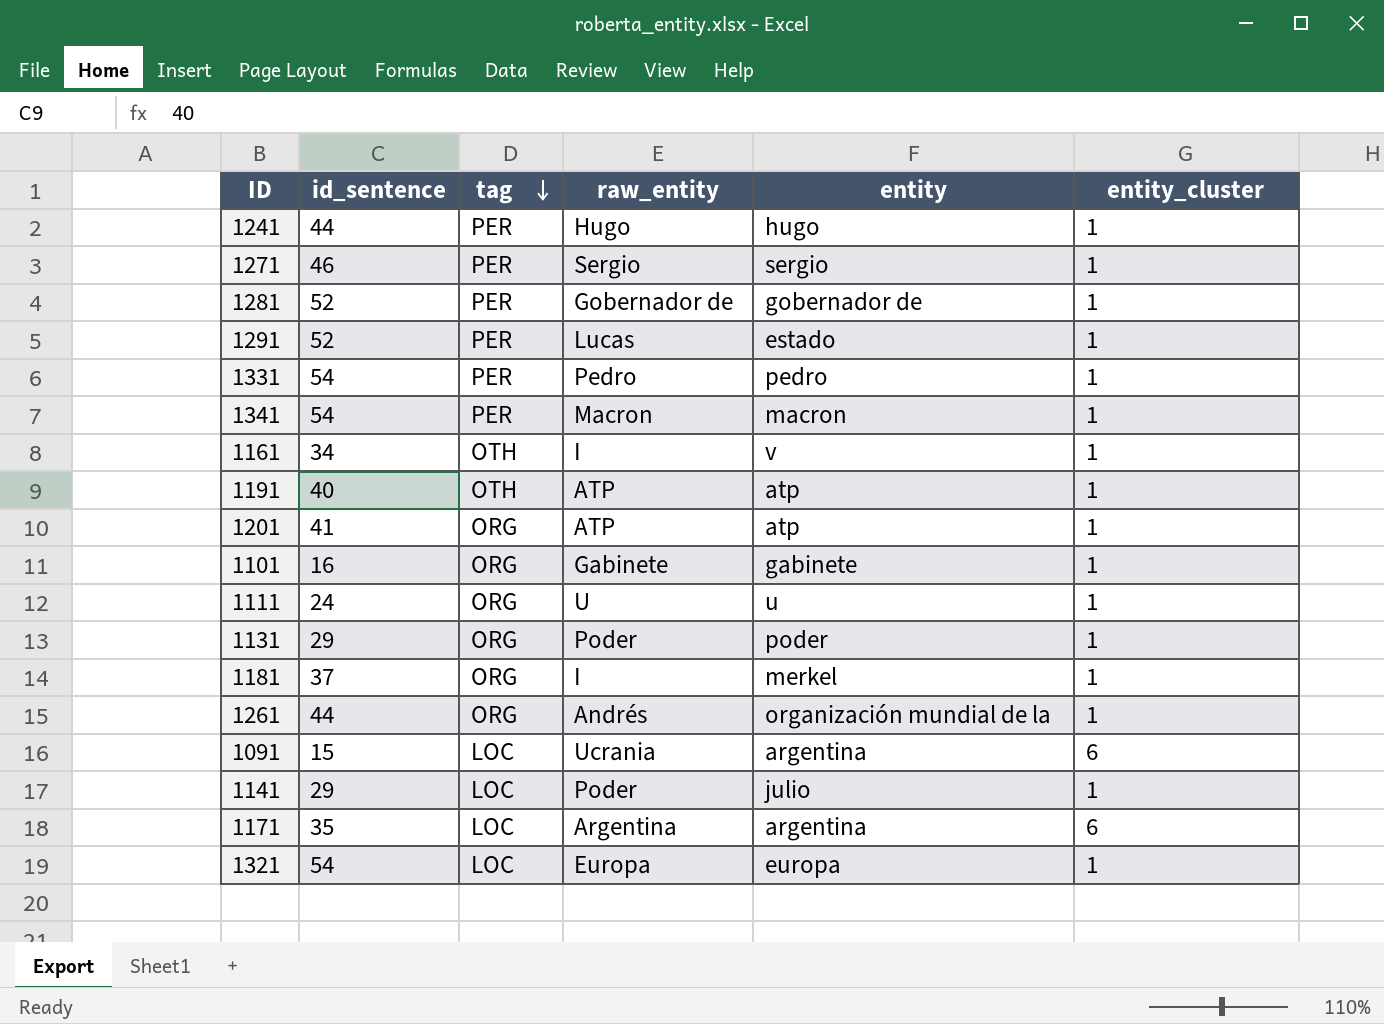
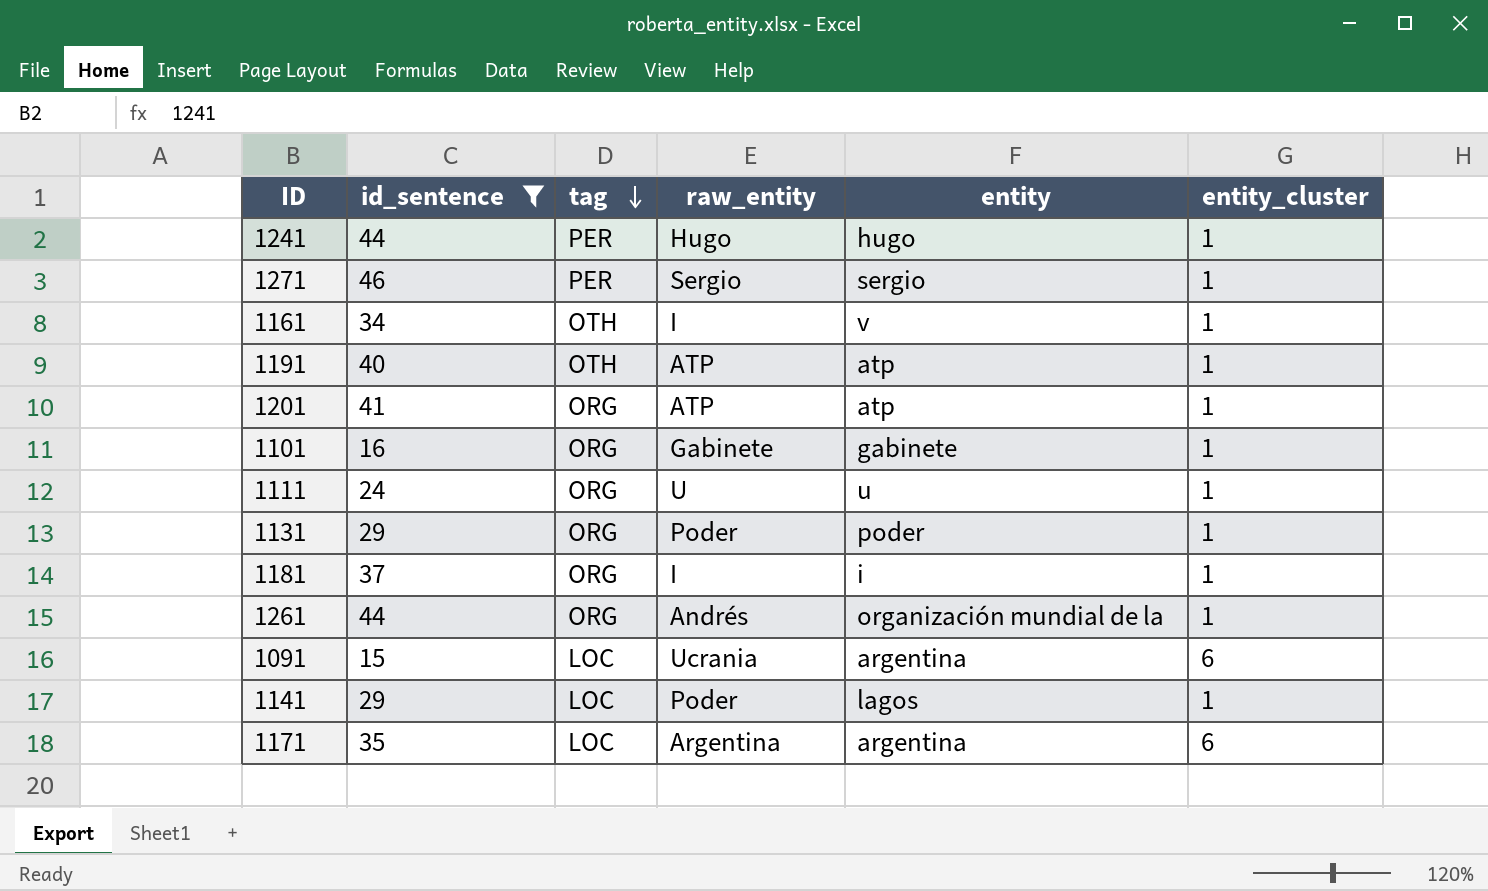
filter: none -> id_sentence <= 46
1181 | entity: merkel -> i
1141 | entity: julio -> lagos

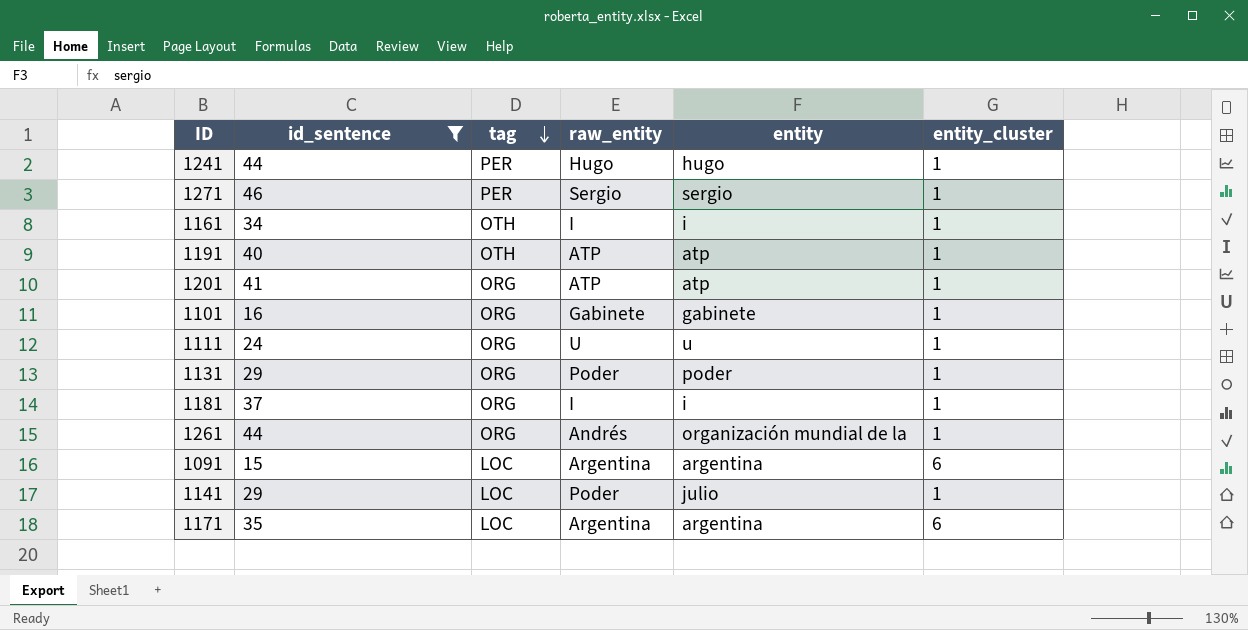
1161 | entity: v -> i
1091 | raw_entity: Ucrania -> Argentina
1141 | entity: lagos -> julio

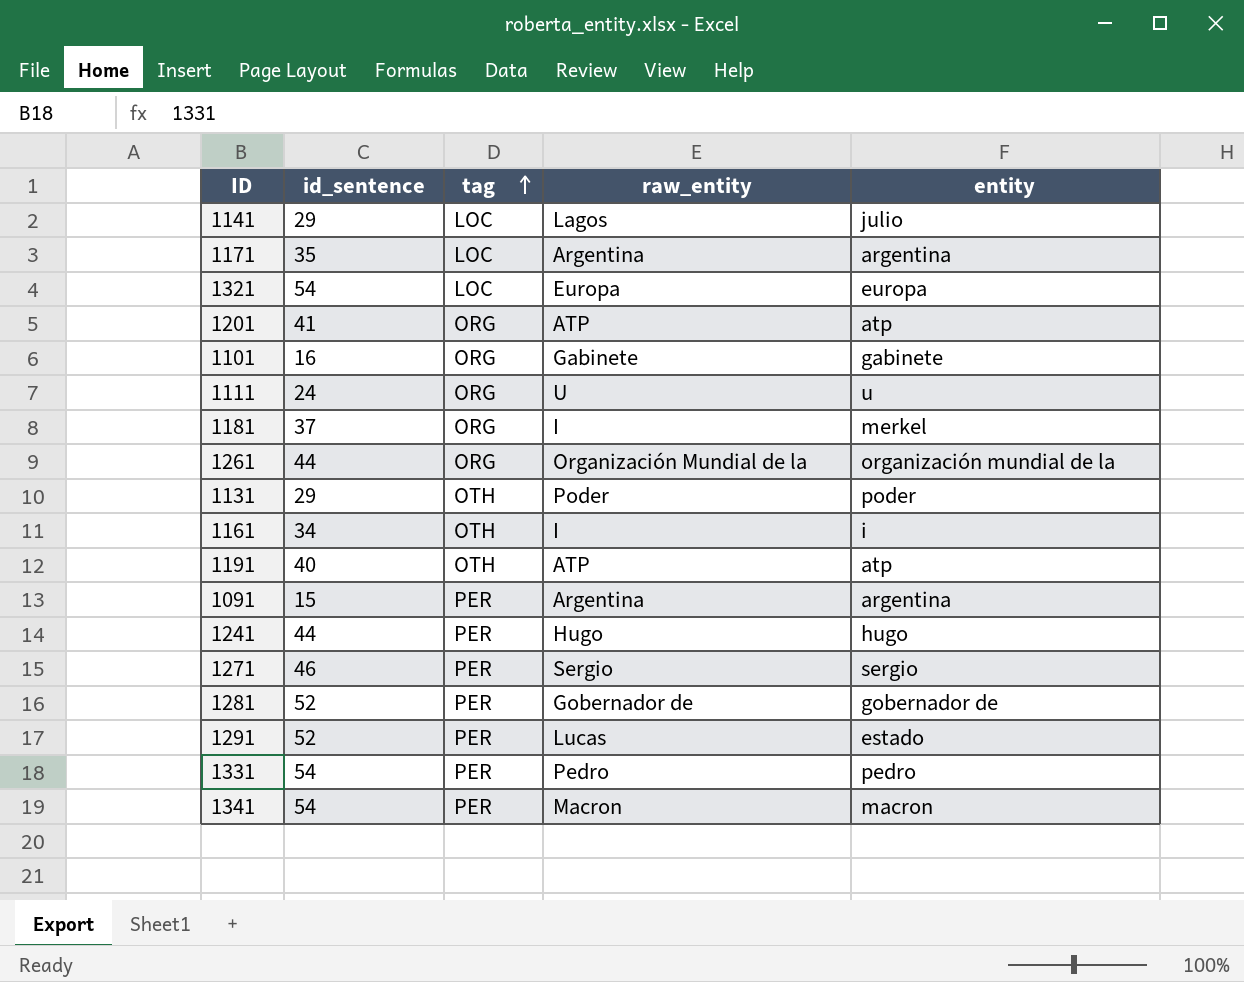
filter: id_sentence <= 46 -> none
row order: tag descending -> tag ascending
column entity_cluster | position: 6 -> none
1141 | raw_entity: Poder -> Lagos
1181 | entity: i -> merkel
1261 | raw_entity: Andrés -> Organización Mundial de la
1131 | tag: ORG -> OTH
1091 | tag: LOC -> PER

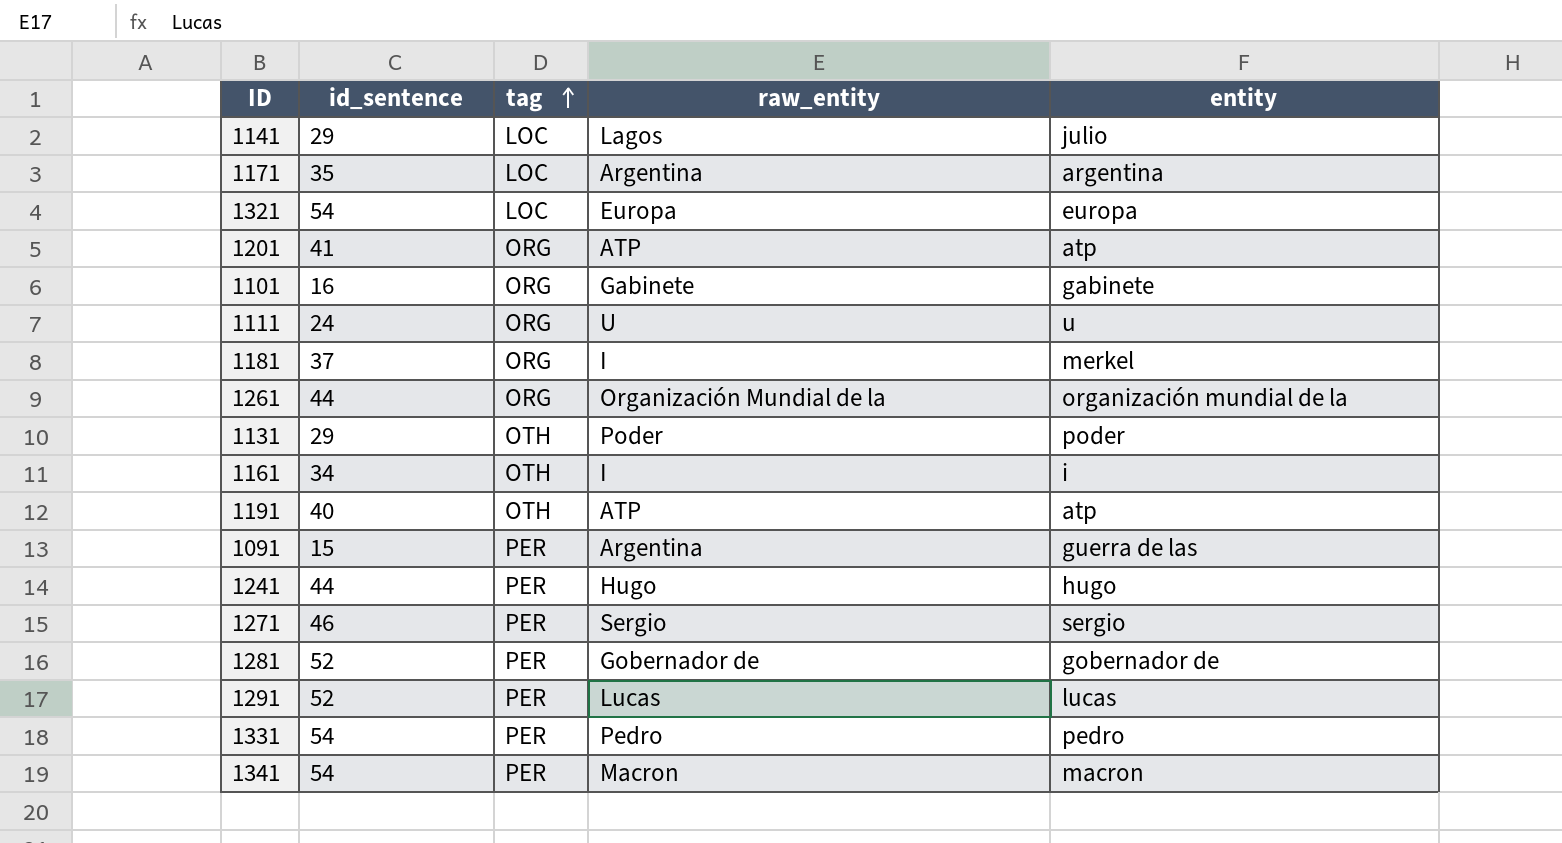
1091 | entity: argentina -> guerra de las
1291 | entity: estado -> lucas

